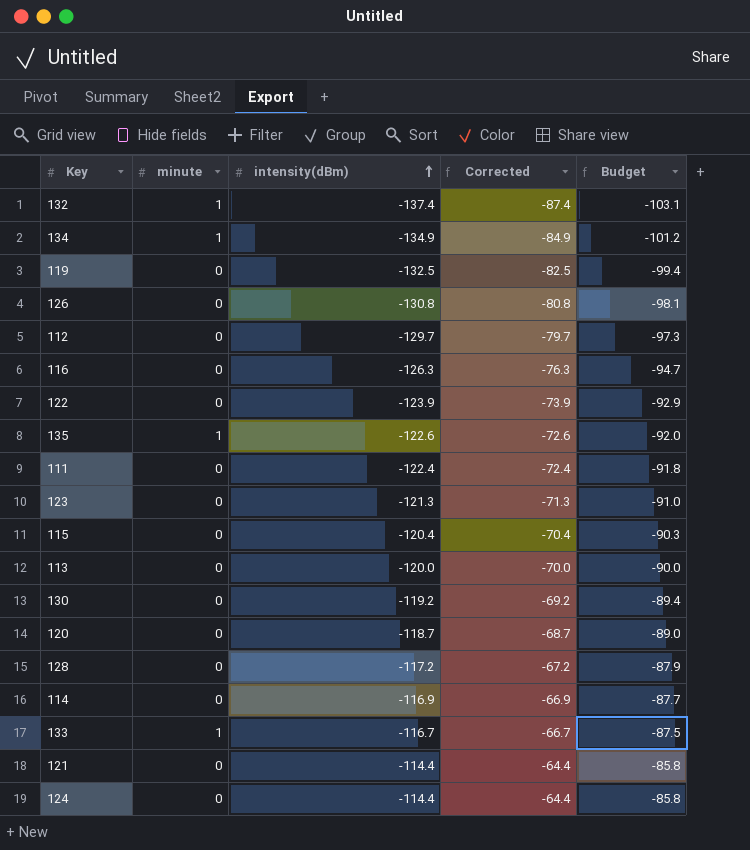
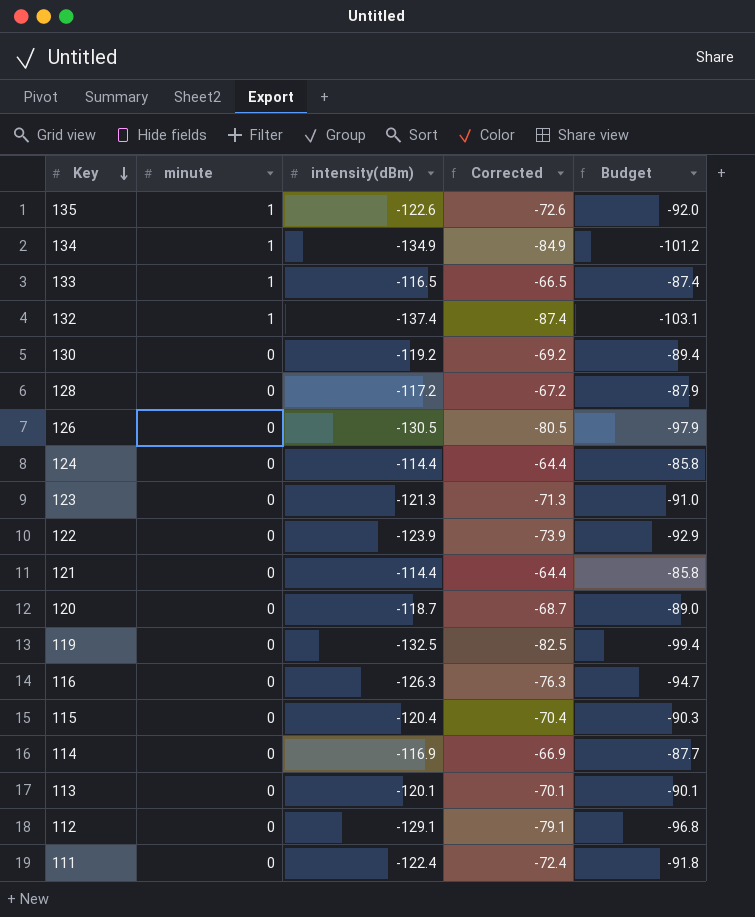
row order: intensity(dBm) ascending -> Key descending
133 | intensity(dBm): -116.7 -> -116.5
133 | Corrected: -66.7 -> -66.5
133 | Budget: -87.5 -> -87.4
126 | intensity(dBm): -130.8 -> -130.5
126 | Corrected: -80.8 -> -80.5
126 | Budget: -98.1 -> -97.9
113 | intensity(dBm): -120.0 -> -120.1
113 | Corrected: -70.0 -> -70.1
113 | Budget: -90.0 -> -90.1
112 | intensity(dBm): -129.7 -> -129.1
112 | Corrected: -79.7 -> -79.1
112 | Budget: -97.3 -> -96.8

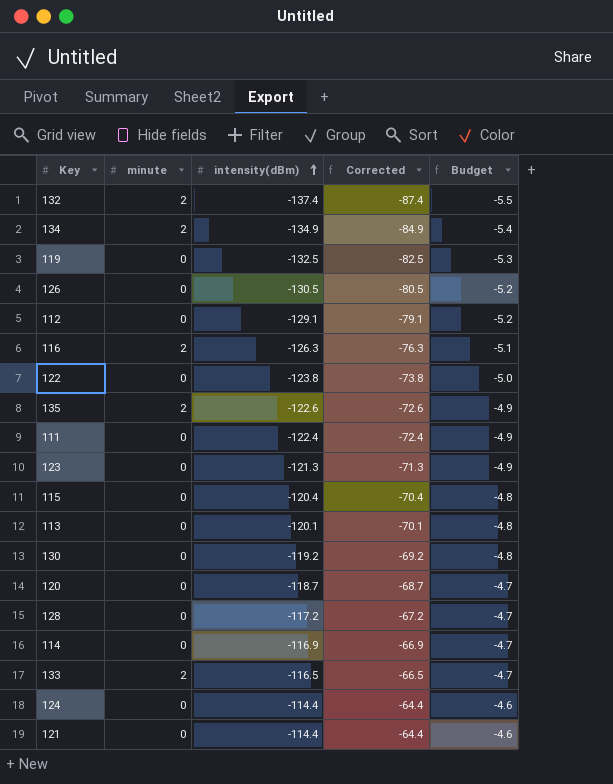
row order: Key descending -> intensity(dBm) ascending
column Budget | formula: [intensity(dBm)] * 0.75 -> [intensity(dBm)] * 0.04
132 | minute: 1 -> 2
134 | minute: 1 -> 2
116 | minute: 0 -> 2
122 | intensity(dBm): -123.9 -> -123.8
122 | Corrected: -73.9 -> -73.8
135 | minute: 1 -> 2
133 | minute: 1 -> 2

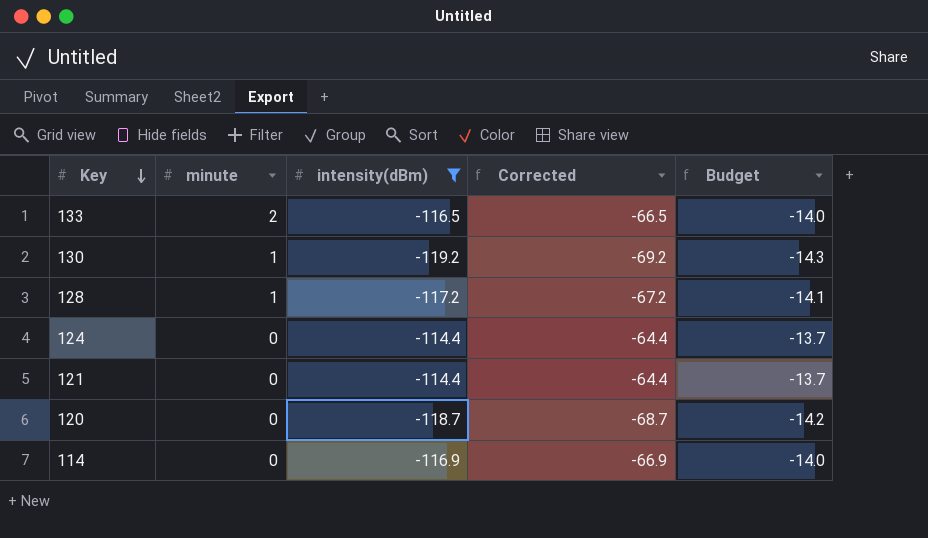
filter: none -> intensity(dBm) >= -119.2
row order: intensity(dBm) ascending -> Key descending
column Budget | formula: [intensity(dBm)] * 0.04 -> [intensity(dBm)] * 0.12
130 | minute: 0 -> 1
128 | minute: 0 -> 1

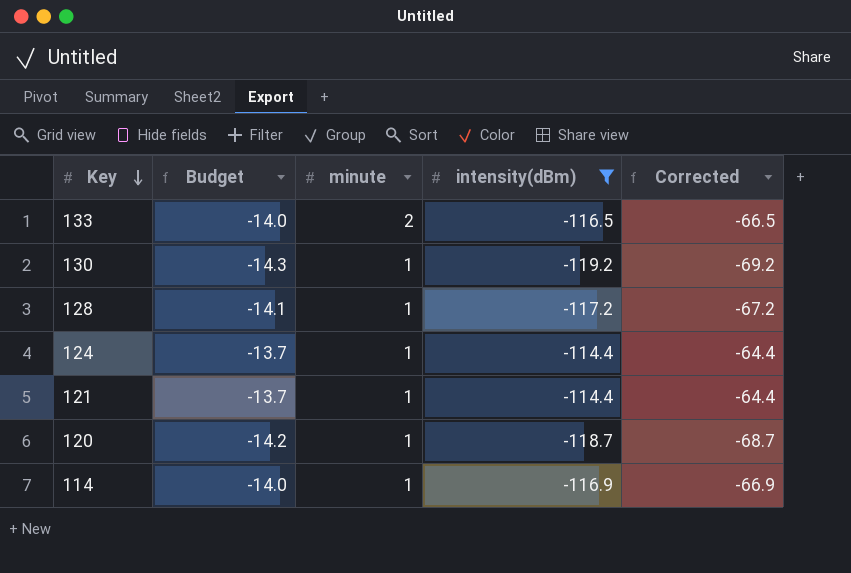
column Budget | position: 5 -> 2
124 | minute: 0 -> 1
121 | minute: 0 -> 1
120 | minute: 0 -> 1
114 | minute: 0 -> 1

